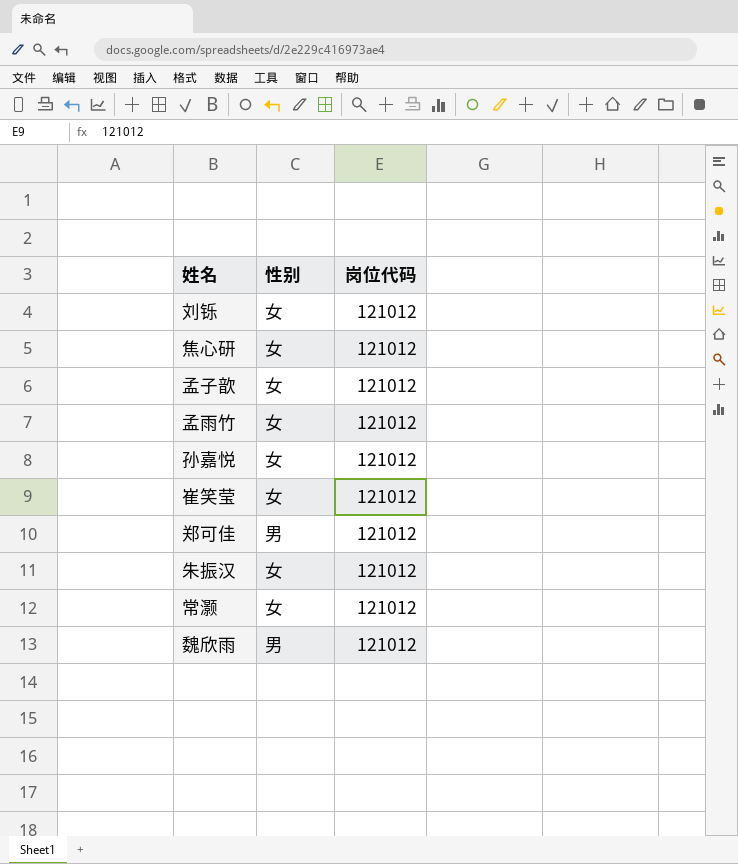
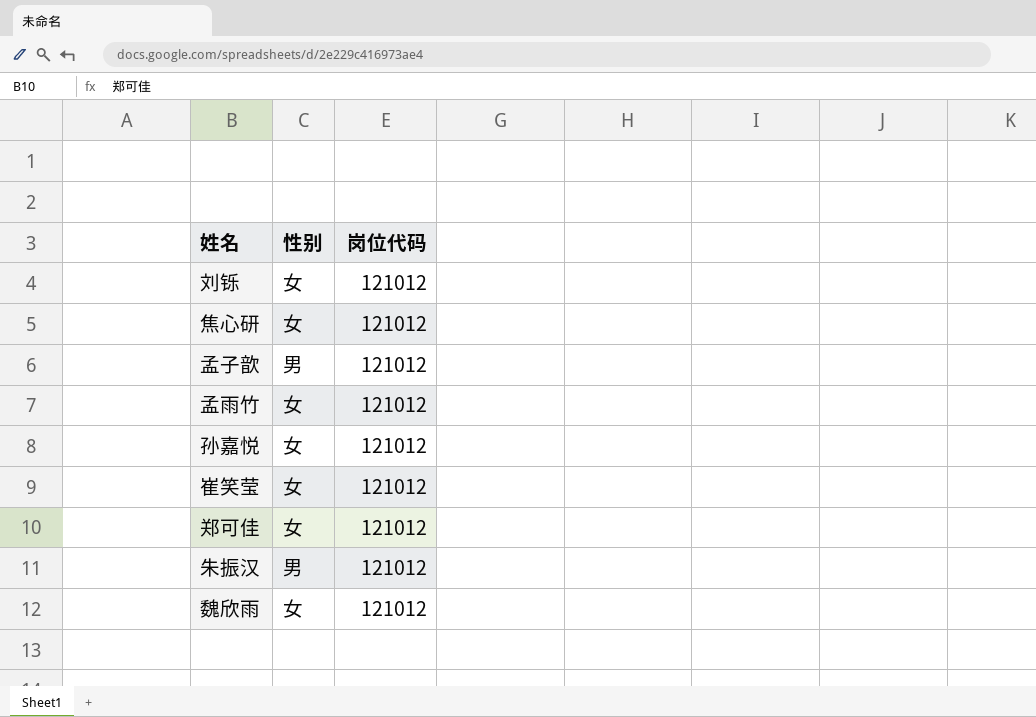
row 常灏: 女 | 121012 -> none
孟子歆 | 性别: 女 -> 男
郑可佳 | 性别: 男 -> 女
朱振汉 | 性别: 女 -> 男
魏欣雨 | 性别: 男 -> 女

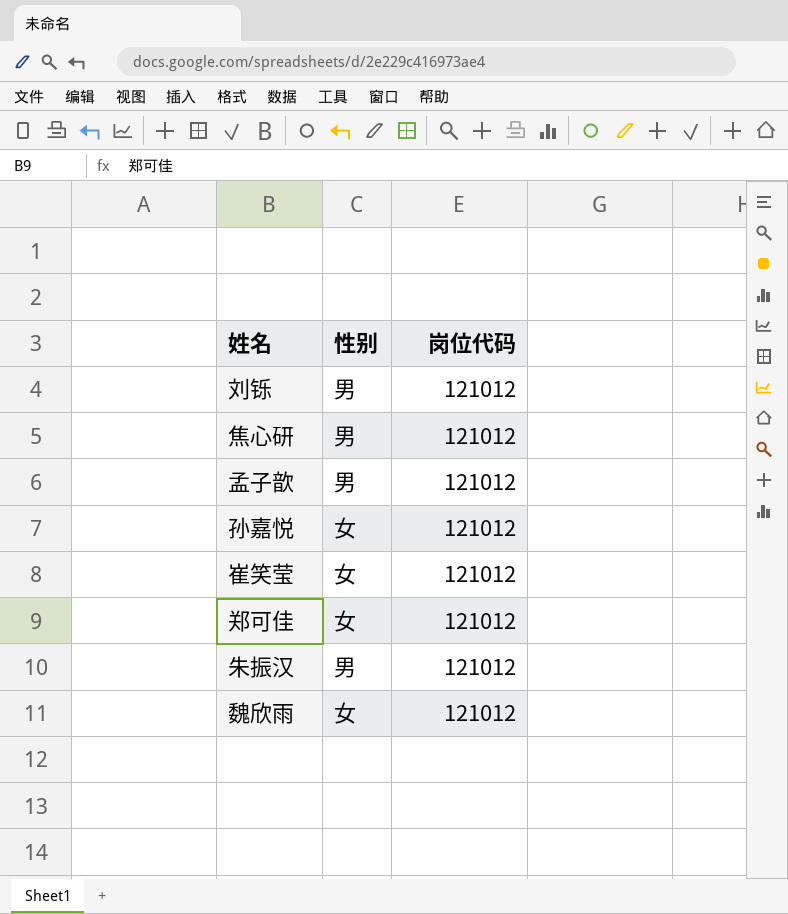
row 孟雨竹: 女 | 121012 -> none
刘铄 | 性别: 女 -> 男
焦心研 | 性别: 女 -> 男

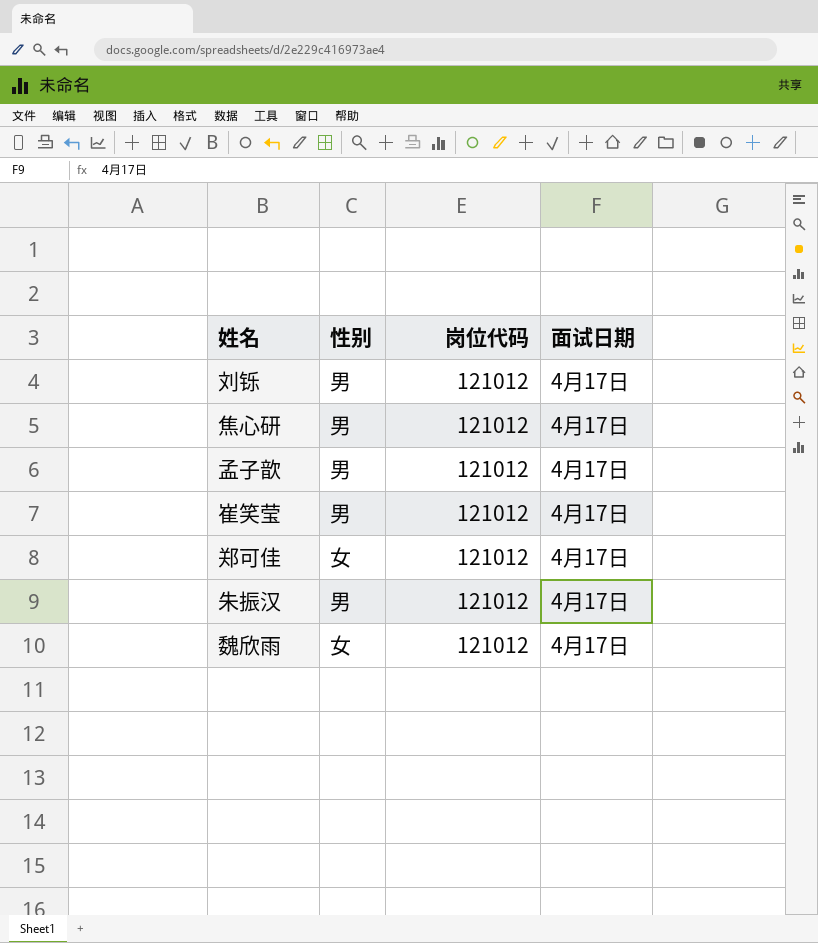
column 面试日期 | position: none -> 4
row 孙嘉悦: 女 | 121012 -> none
崔笑莹 | 性别: 女 -> 男

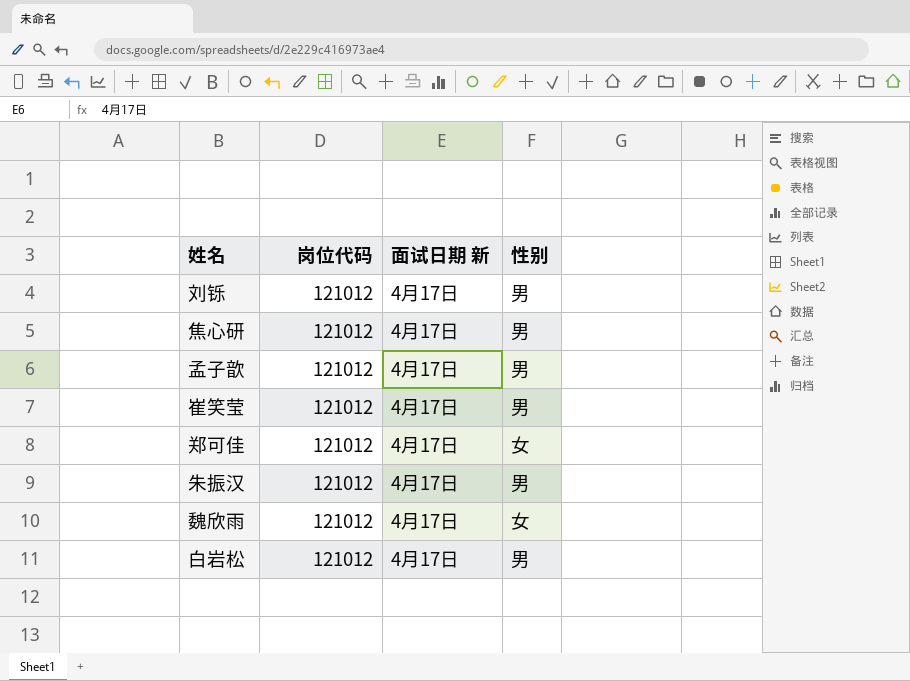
column name: 面试日期 -> 面试日期 新
column 性别 | position: 2 -> 4
row 白岩松: none -> 121012 | 4月17日 | 男

